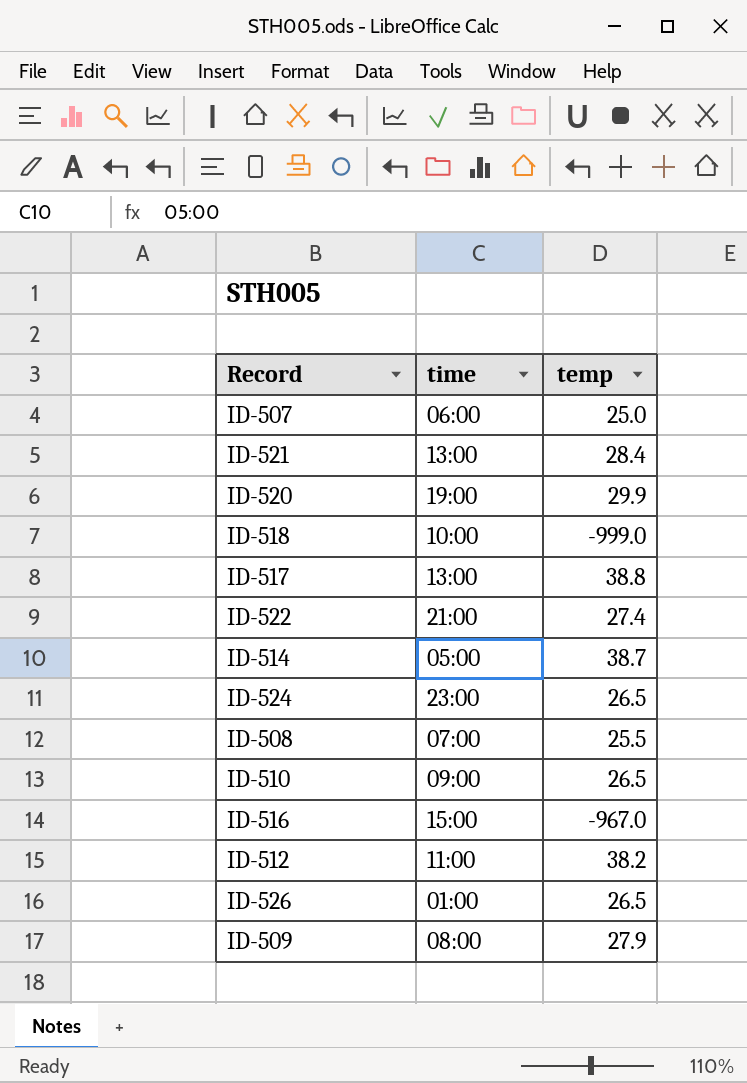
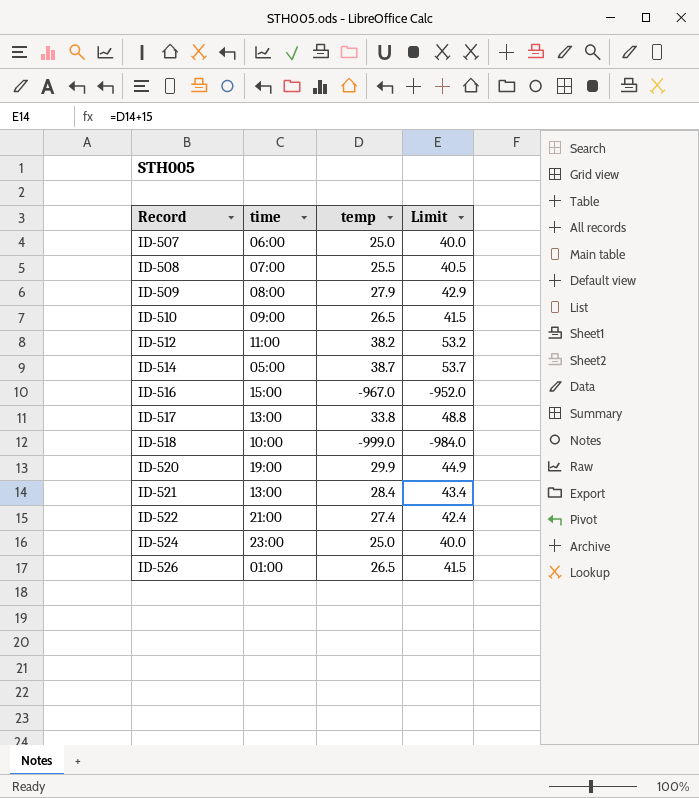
row order: none -> Record ascending
column Limit | formula: none -> [temp] + 15
ID-517 | temp: 38.8 -> 33.8
ID-524 | temp: 26.5 -> 25.0

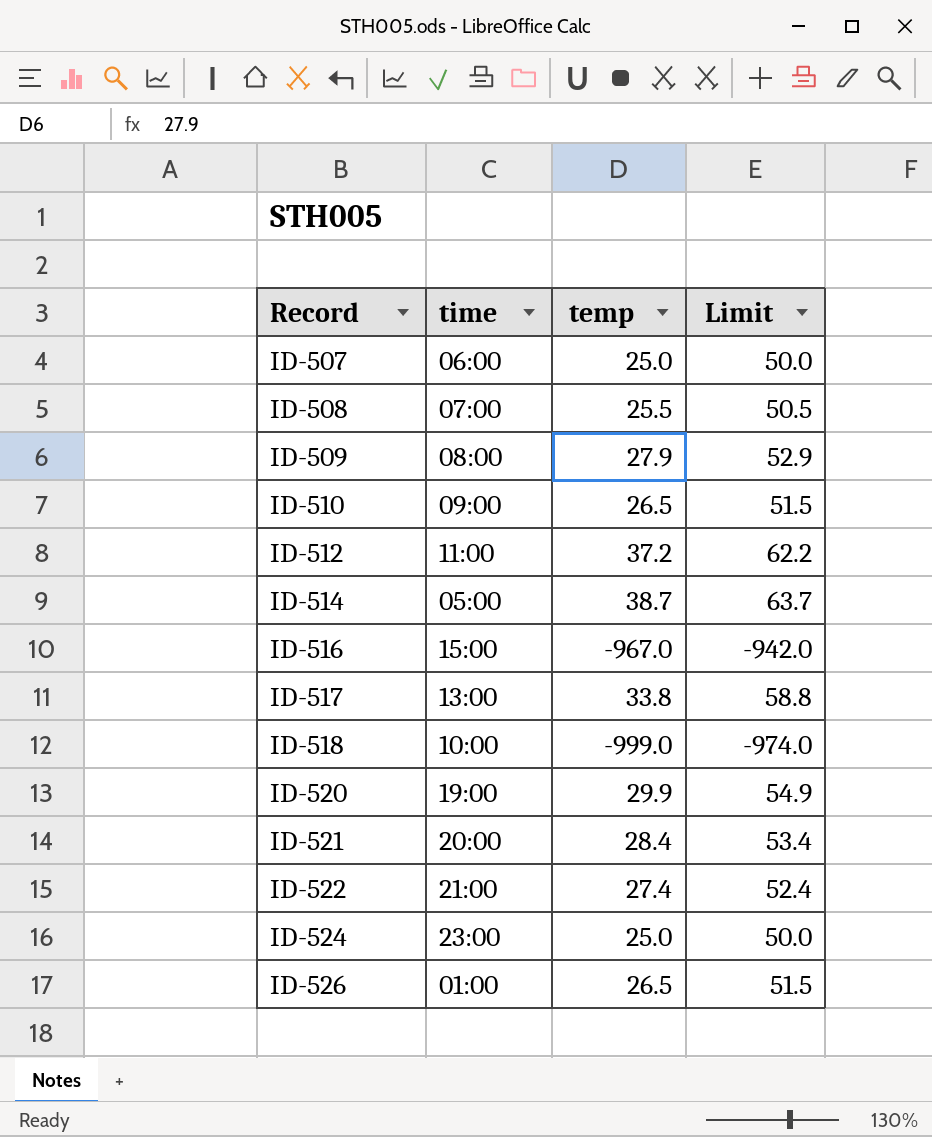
column Limit | formula: [temp] + 15 -> [temp] + 25
ID-512 | temp: 38.2 -> 37.2
ID-521 | time: 13:00 -> 20:00

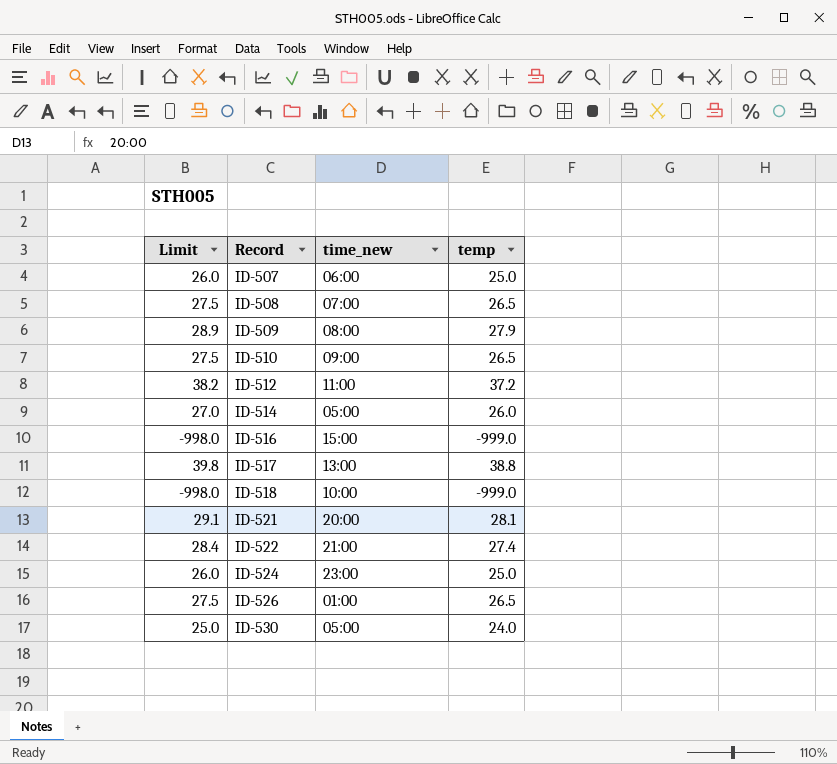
column Limit | formula: [temp] + 25 -> [temp] + 1
column Limit | position: 4 -> 1
column name: time -> time_new
row ID-520: 19:00 | 29.9 | 54.9 -> none
ID-508 | temp: 25.5 -> 26.5
ID-514 | temp: 38.7 -> 26.0
ID-516 | temp: -967.0 -> -999.0
ID-517 | temp: 33.8 -> 38.8
ID-521 | temp: 28.4 -> 28.1
row ID-530: none -> 25.0 | 05:00 | 24.0

